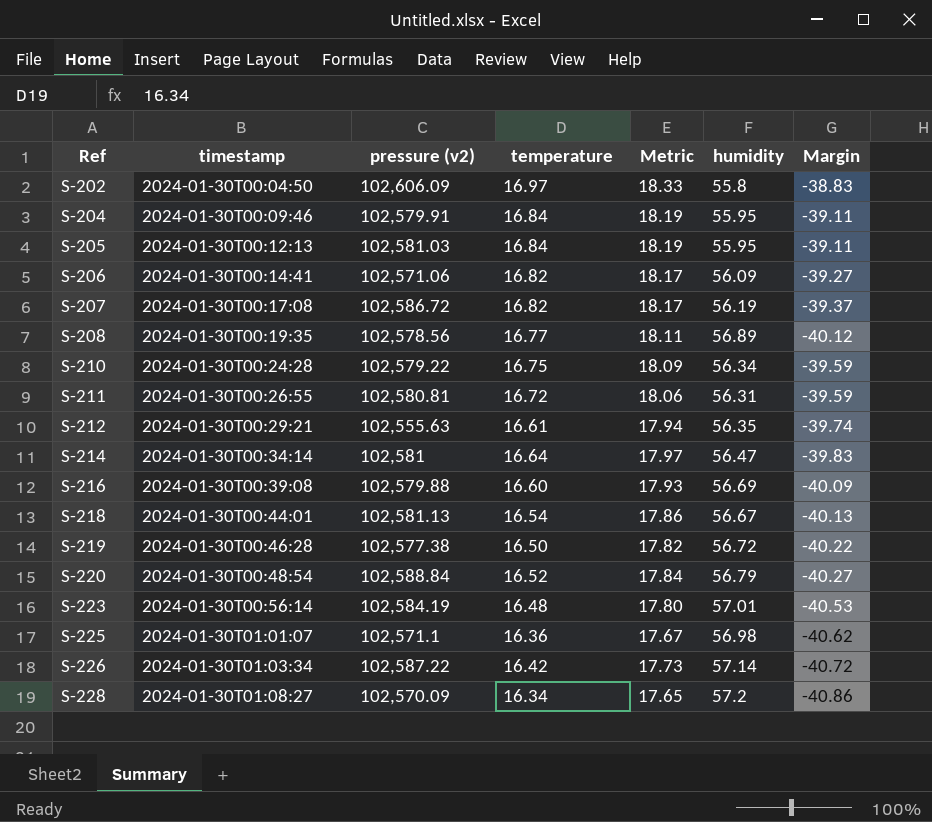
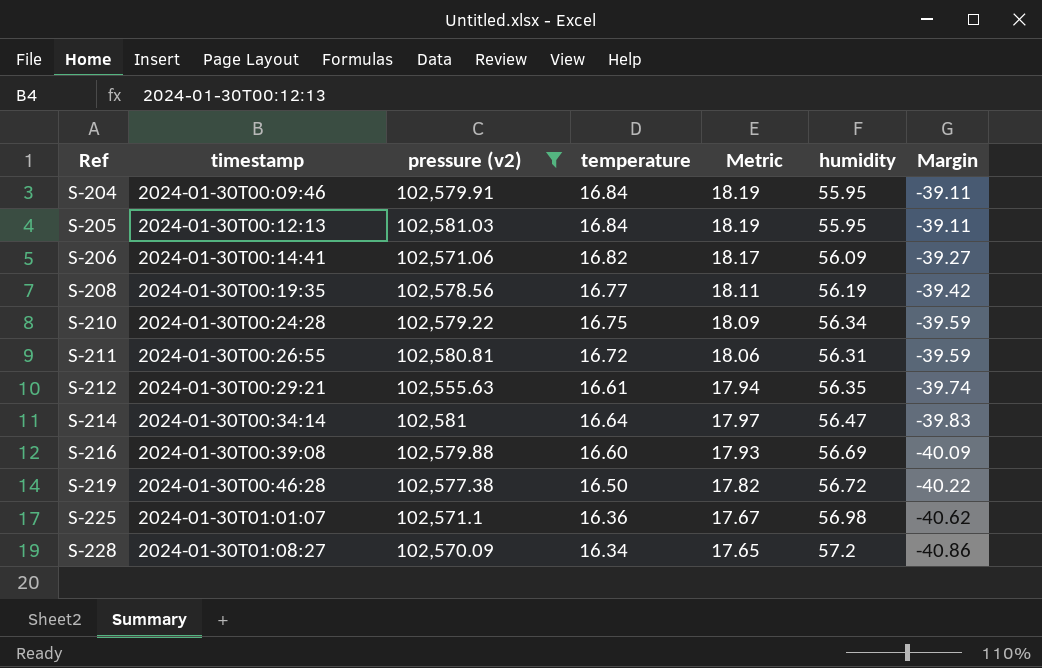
filter: none -> pressure (v2) <= 102,581.03
S-208 | humidity: 56.89 -> 56.19
S-208 | Margin: -40.12 -> -39.42

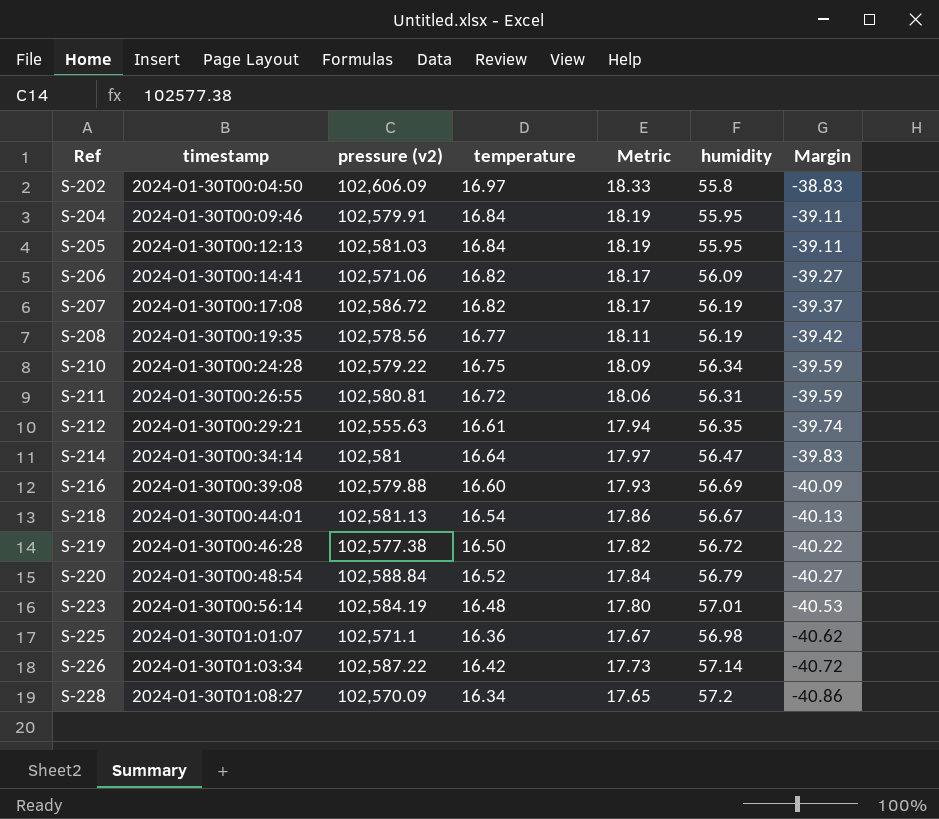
filter: pressure (v2) <= 102,581.03 -> none

